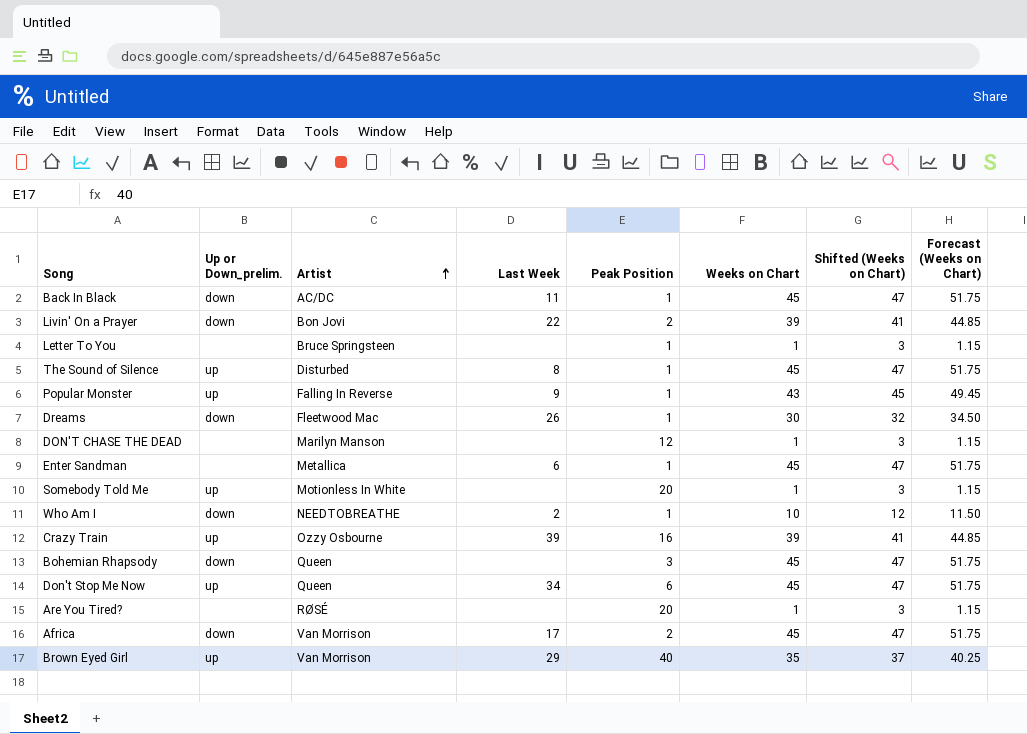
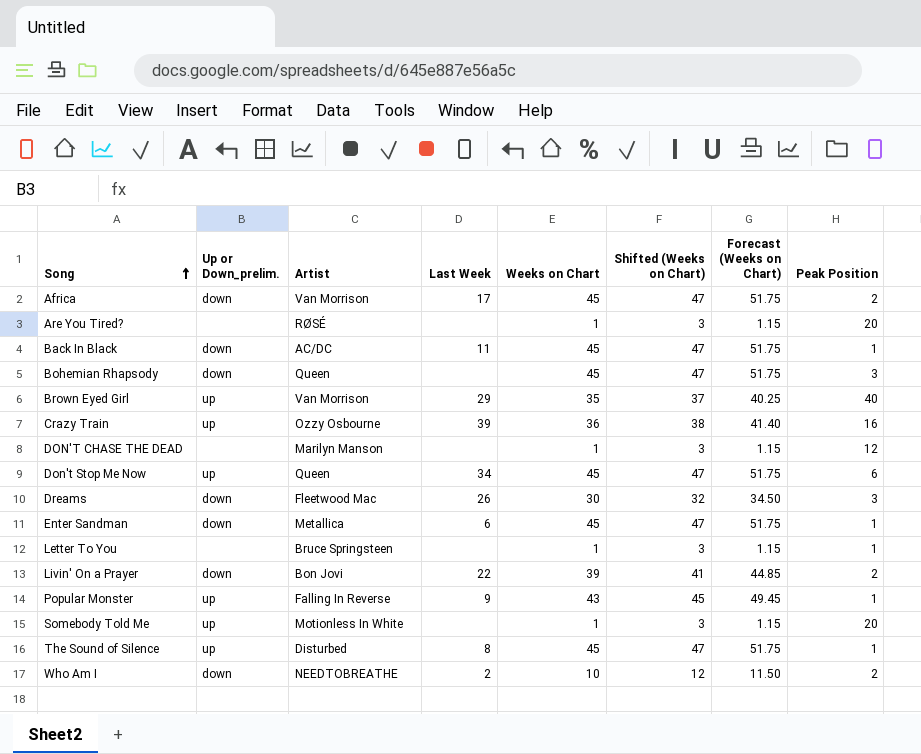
row order: Artist ascending -> Song ascending
column Peak Position | position: 5 -> 8
Crazy Train | Weeks on Chart: 39 -> 36
Crazy Train | Shifted (Weeks on Chart): 41 -> 38
Crazy Train | Forecast (Weeks on Chart): 44.85 -> 41.40
Dreams | Peak Position: 1 -> 3
Enter Sandman | Up or Down_prelim.: none -> down
Who Am I | Peak Position: 1 -> 2

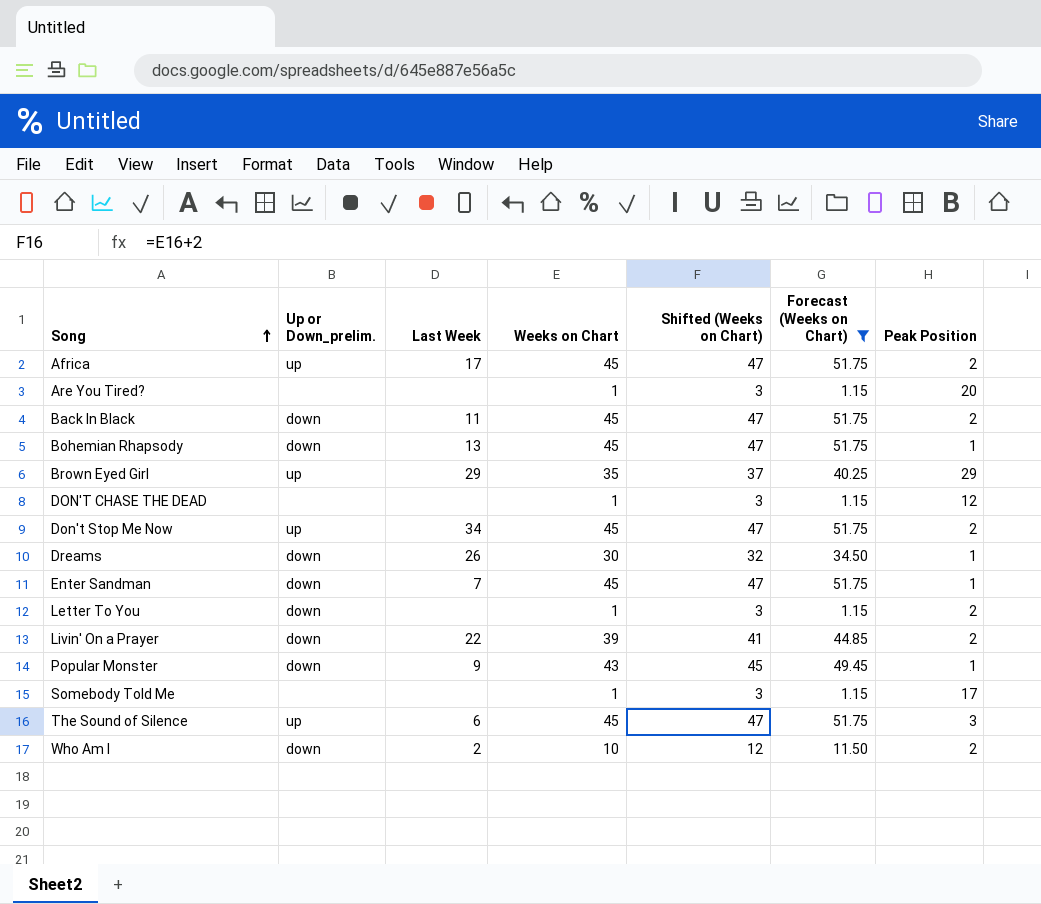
filter: none -> Forecast (Weeks on Chart) != 41.40
column Artist | position: 3 -> none
Africa | Up or Down_prelim.: down -> up
Back In Black | Peak Position: 1 -> 2
Bohemian Rhapsody | Last Week: none -> 13
Bohemian Rhapsody | Peak Position: 3 -> 1
Brown Eyed Girl | Peak Position: 40 -> 29
Don't Stop Me Now | Peak Position: 6 -> 2
Dreams | Peak Position: 3 -> 1
Enter Sandman | Last Week: 6 -> 7
Letter To You | Up or Down_prelim.: none -> down
Letter To You | Peak Position: 1 -> 2
Popular Monster | Up or Down_prelim.: up -> down
Somebody Told Me | Up or Down_prelim.: up -> none
Somebody Told Me | Peak Position: 20 -> 17
The Sound of Silence | Last Week: 8 -> 6
The Sound of Silence | Peak Position: 1 -> 3

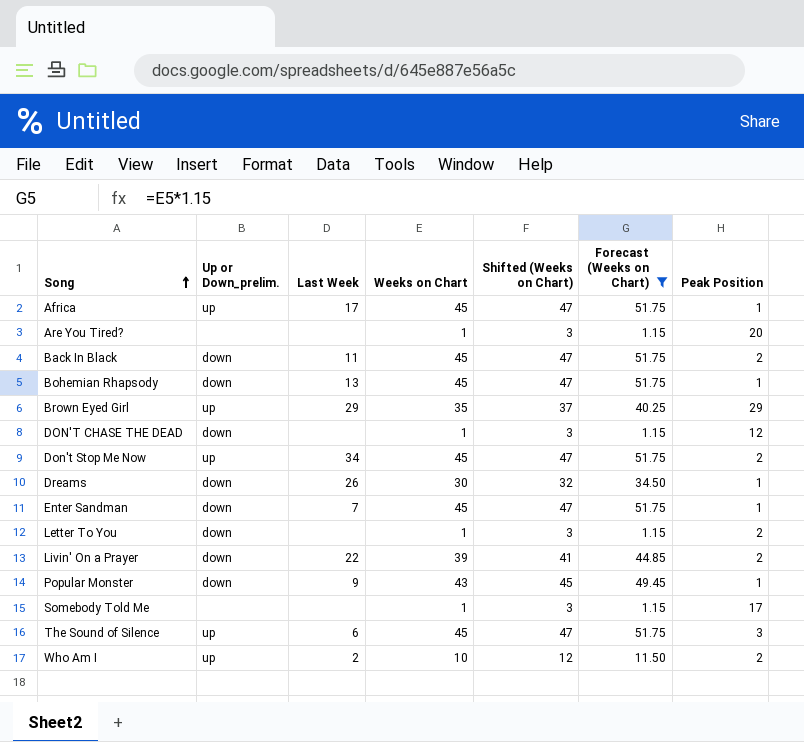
Africa | Peak Position: 2 -> 1
DON'T CHASE THE DEAD | Up or Down_prelim.: none -> down
Who Am I | Up or Down_prelim.: down -> up

